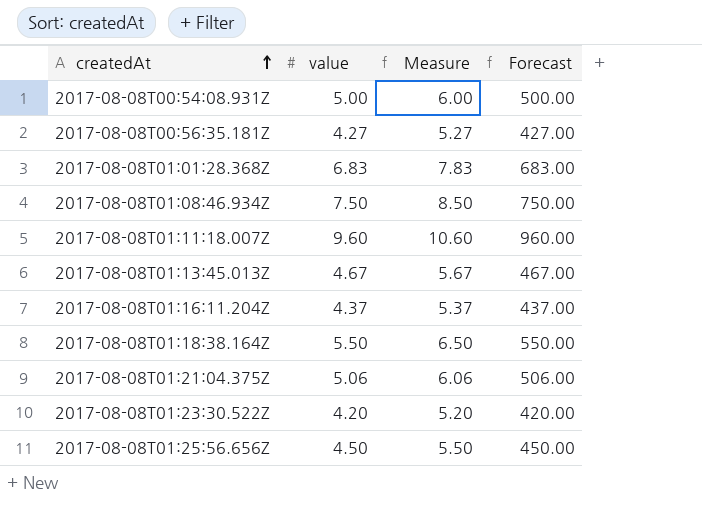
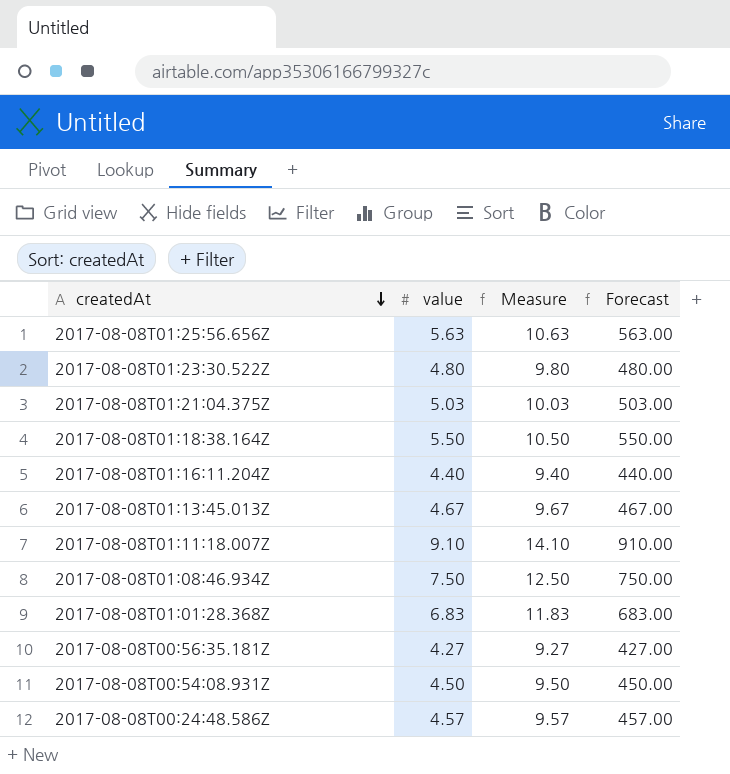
row order: createdAt ascending -> createdAt descending
column Measure | formula: [value] + 1 -> [value] + 5
2017-08-08T01:25:56.656Z | value: 4.50 -> 5.63
2017-08-08T01:25:56.656Z | Forecast: 450.00 -> 563.00
2017-08-08T01:23:30.522Z | value: 4.20 -> 4.80
2017-08-08T01:23:30.522Z | Forecast: 420.00 -> 480.00
2017-08-08T01:21:04.375Z | value: 5.06 -> 5.03
2017-08-08T01:21:04.375Z | Forecast: 506.00 -> 503.00
2017-08-08T01:16:11.204Z | value: 4.37 -> 4.40
2017-08-08T01:16:11.204Z | Forecast: 437.00 -> 440.00
2017-08-08T01:11:18.007Z | value: 9.60 -> 9.10
2017-08-08T01:11:18.007Z | Forecast: 960.00 -> 910.00
2017-08-08T00:54:08.931Z | value: 5.00 -> 4.50
2017-08-08T00:54:08.931Z | Forecast: 500.00 -> 450.00
row 2017-08-08T00:24:48.586Z: none -> 4.57 | 9.57 | 457.00

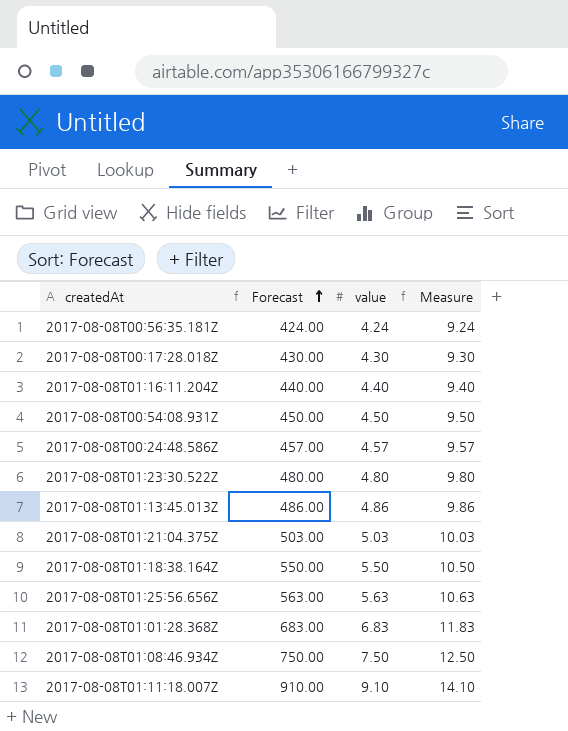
row order: createdAt descending -> Forecast ascending
column Forecast | position: 4 -> 2
2017-08-08T00:56:35.181Z | Forecast: 427.00 -> 424.00
2017-08-08T00:56:35.181Z | value: 4.27 -> 4.24
2017-08-08T00:56:35.181Z | Measure: 9.27 -> 9.24
row 2017-08-08T00:17:28.018Z: none -> 430.00 | 4.30 | 9.30
2017-08-08T01:13:45.013Z | Forecast: 467.00 -> 486.00
2017-08-08T01:13:45.013Z | value: 4.67 -> 4.86
2017-08-08T01:13:45.013Z | Measure: 9.67 -> 9.86

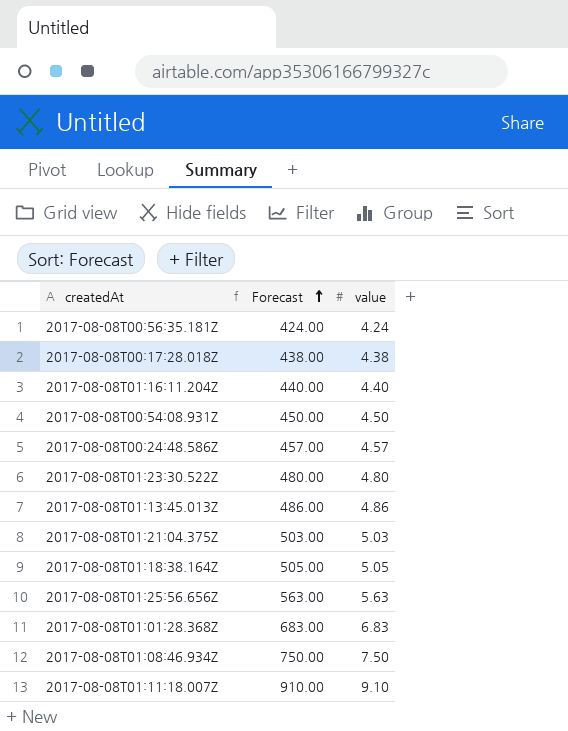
column Measure | formula: [value] + 5 -> none
2017-08-08T00:17:28.018Z | Forecast: 430.00 -> 438.00
2017-08-08T00:17:28.018Z | value: 4.30 -> 4.38
2017-08-08T01:18:38.164Z | Forecast: 550.00 -> 505.00
2017-08-08T01:18:38.164Z | value: 5.50 -> 5.05

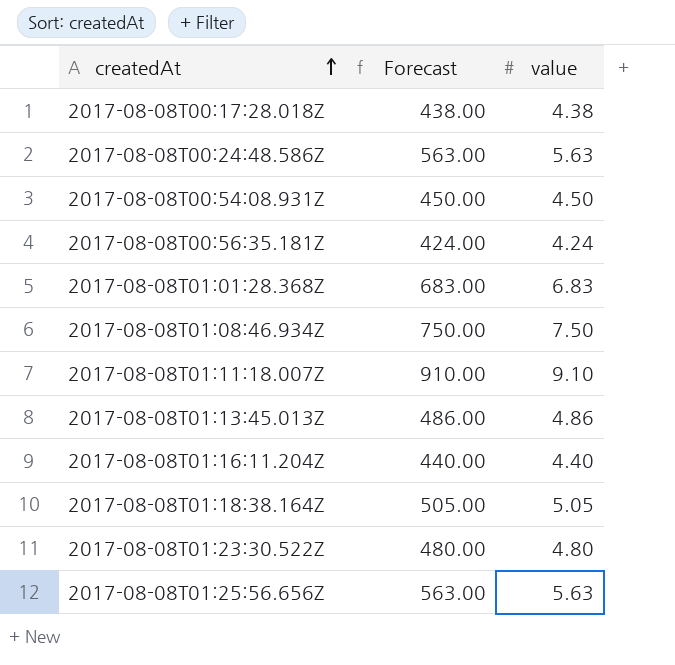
row order: Forecast ascending -> createdAt ascending
row 2017-08-08T01:21:04.375Z: 503.00 | 5.03 -> none
2017-08-08T00:24:48.586Z | Forecast: 457.00 -> 563.00
2017-08-08T00:24:48.586Z | value: 4.57 -> 5.63

